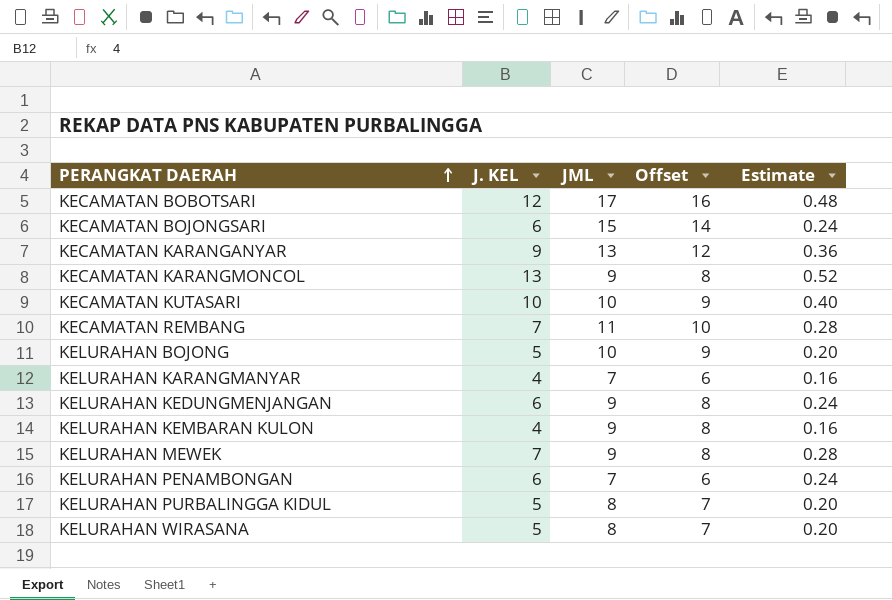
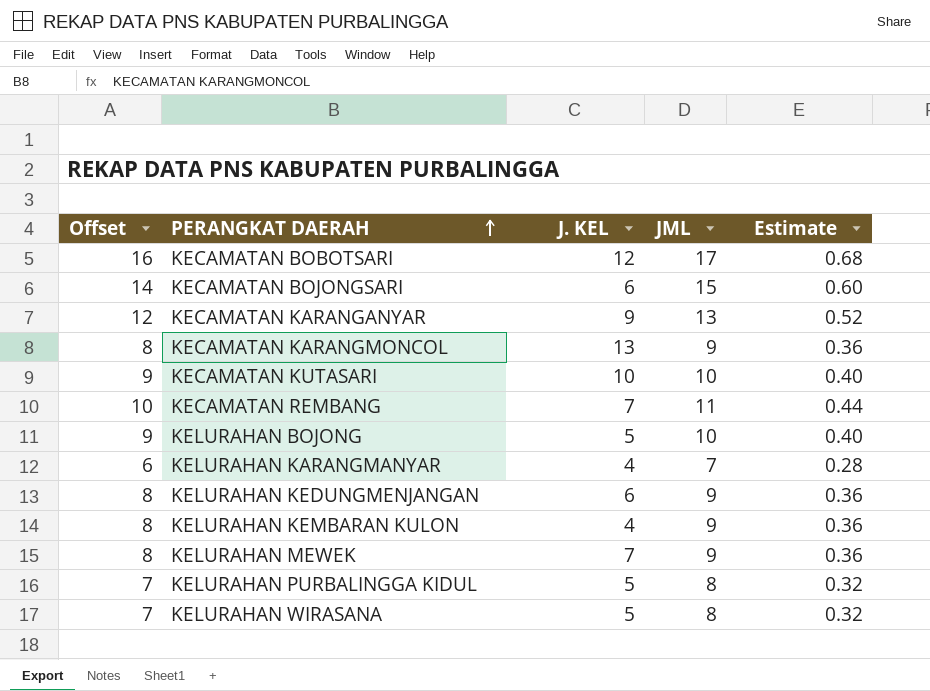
column Offset | position: 4 -> 1
column Estimate | formula: [J. KEL] * 0.04 -> [JML] * 0.04
row KELURAHAN PENAMBONGAN: 6 | 7 | 6 | 0.24 -> none

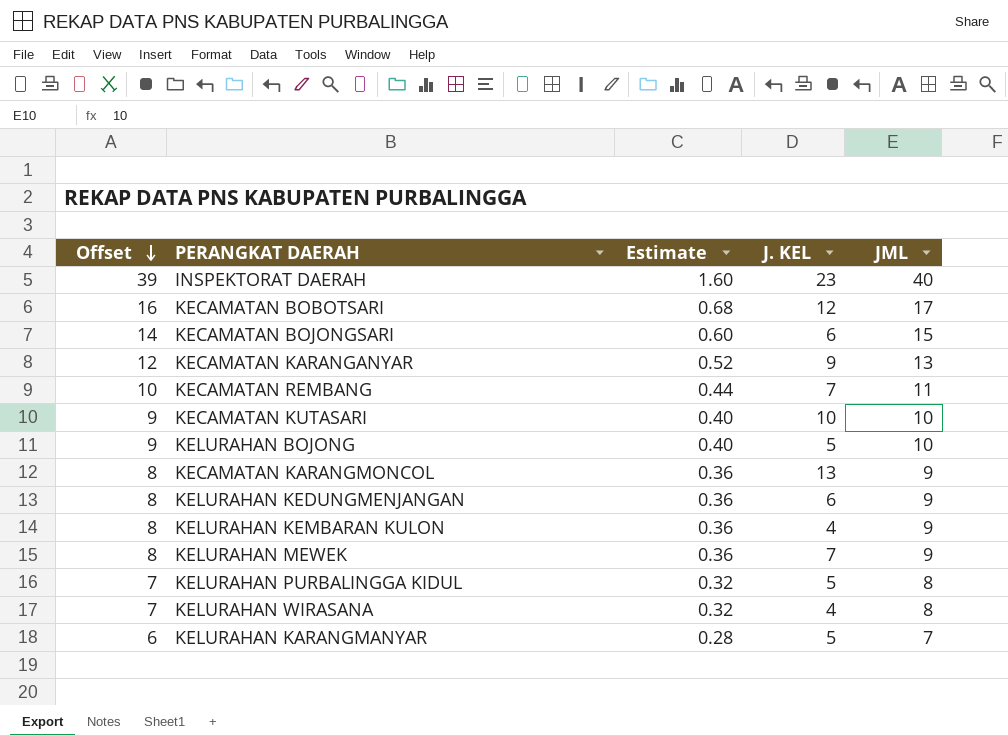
row order: PERANGKAT DAERAH ascending -> Offset descending
column Estimate | position: 5 -> 3
row INSPEKTORAT DAERAH: none -> 39 | 1.60 | 23 | 40
KELURAHAN WIRASANA | J. KEL: 5 -> 4
KELURAHAN KARANGMANYAR | J. KEL: 4 -> 5

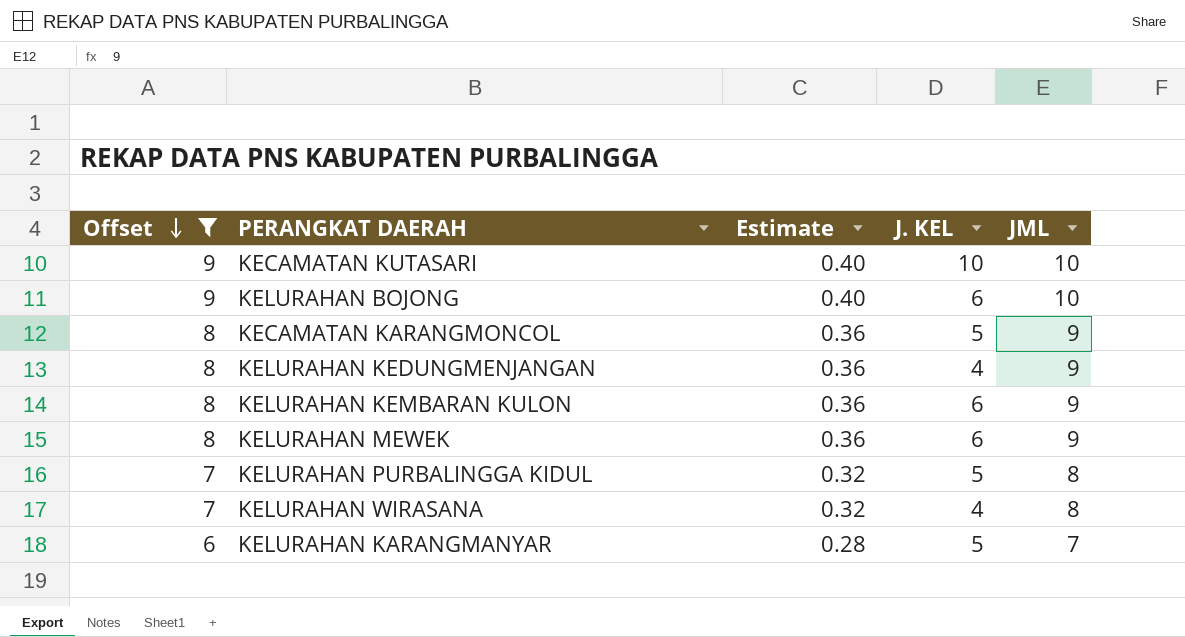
filter: none -> Offset <= 9
KELURAHAN BOJONG | J. KEL: 5 -> 6
KECAMATAN KARANGMONCOL | J. KEL: 13 -> 5
KELURAHAN KEDUNGMENJANGAN | J. KEL: 6 -> 4
KELURAHAN KEMBARAN KULON | J. KEL: 4 -> 6
KELURAHAN MEWEK | J. KEL: 7 -> 6

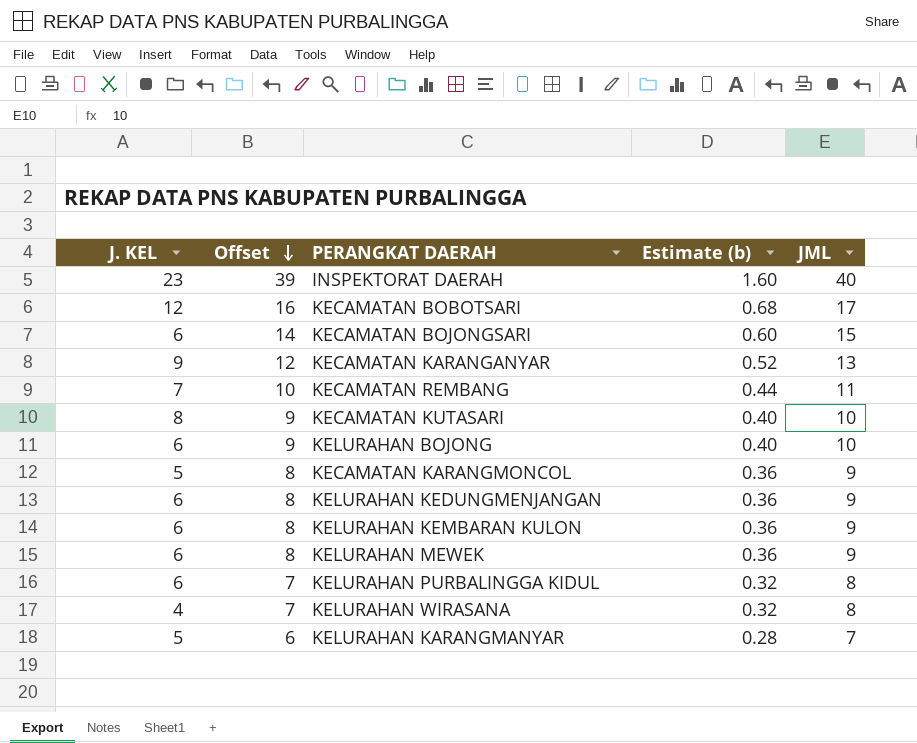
filter: Offset <= 9 -> none
column J. KEL | position: 4 -> 1
column name: Estimate -> Estimate (b)
KECAMATAN KUTASARI | J. KEL: 10 -> 8
KELURAHAN KEDUNGMENJANGAN | J. KEL: 4 -> 6
KELURAHAN PURBALINGGA KIDUL | J. KEL: 5 -> 6

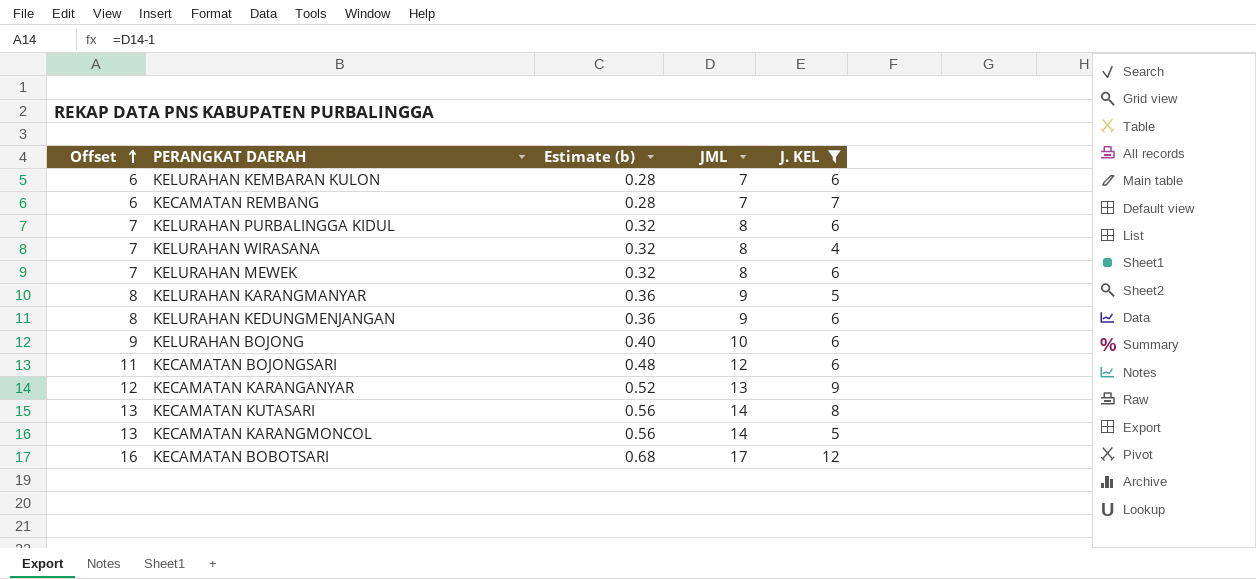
filter: none -> J. KEL != 23
row order: Offset descending -> Offset ascending
column J. KEL | position: 1 -> 5
KELURAHAN KEMBARAN KULON | Offset: 8 -> 6
KELURAHAN KEMBARAN KULON | Estimate (b): 0.36 -> 0.28
KELURAHAN KEMBARAN KULON | JML: 9 -> 7
KECAMATAN REMBANG | Offset: 10 -> 6
KECAMATAN REMBANG | Estimate (b): 0.44 -> 0.28
KECAMATAN REMBANG | JML: 11 -> 7
KELURAHAN MEWEK | Offset: 8 -> 7
KELURAHAN MEWEK | Estimate (b): 0.36 -> 0.32
KELURAHAN MEWEK | JML: 9 -> 8
KELURAHAN KARANGMANYAR | Offset: 6 -> 8
KELURAHAN KARANGMANYAR | Estimate (b): 0.28 -> 0.36
KELURAHAN KARANGMANYAR | JML: 7 -> 9
KECAMATAN BOJONGSARI | Offset: 14 -> 11
KECAMATAN BOJONGSARI | Estimate (b): 0.60 -> 0.48
KECAMATAN BOJONGSARI | JML: 15 -> 12
KECAMATAN KUTASARI | Offset: 9 -> 13
KECAMATAN KUTASARI | Estimate (b): 0.40 -> 0.56
KECAMATAN KUTASARI | JML: 10 -> 14
KECAMATAN KARANGMONCOL | Offset: 8 -> 13
KECAMATAN KARANGMONCOL | Estimate (b): 0.36 -> 0.56
KECAMATAN KARANGMONCOL | JML: 9 -> 14

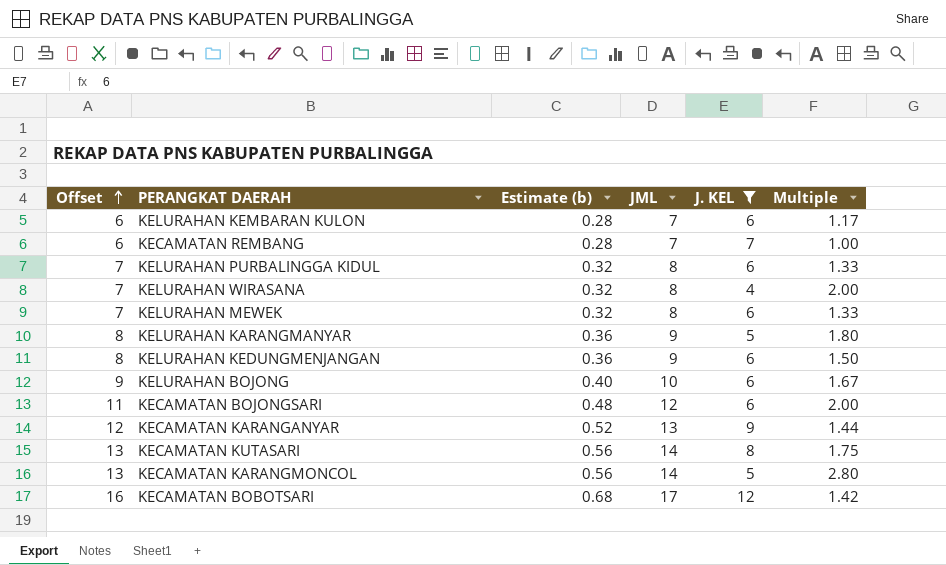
column Multiple | formula: none -> [JML] / [J. KEL]

